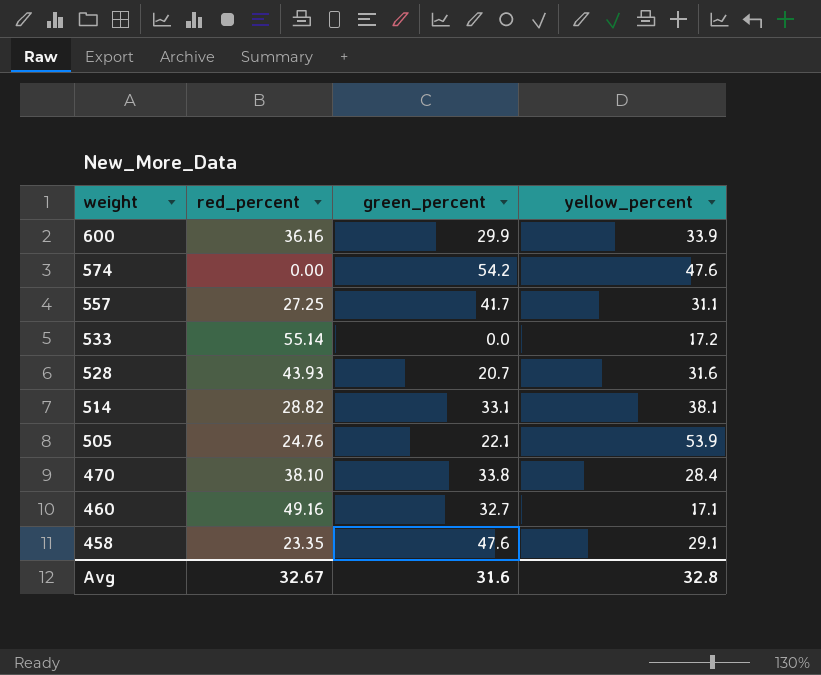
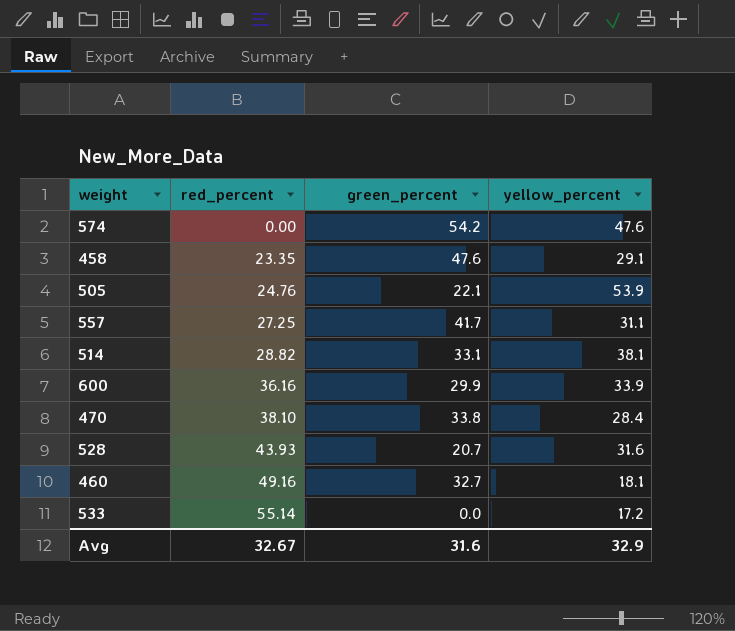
row order: weight descending -> red_percent ascending
460 | yellow_percent: 17.1 -> 18.1
Avg | yellow_percent: 32.8 -> 32.9

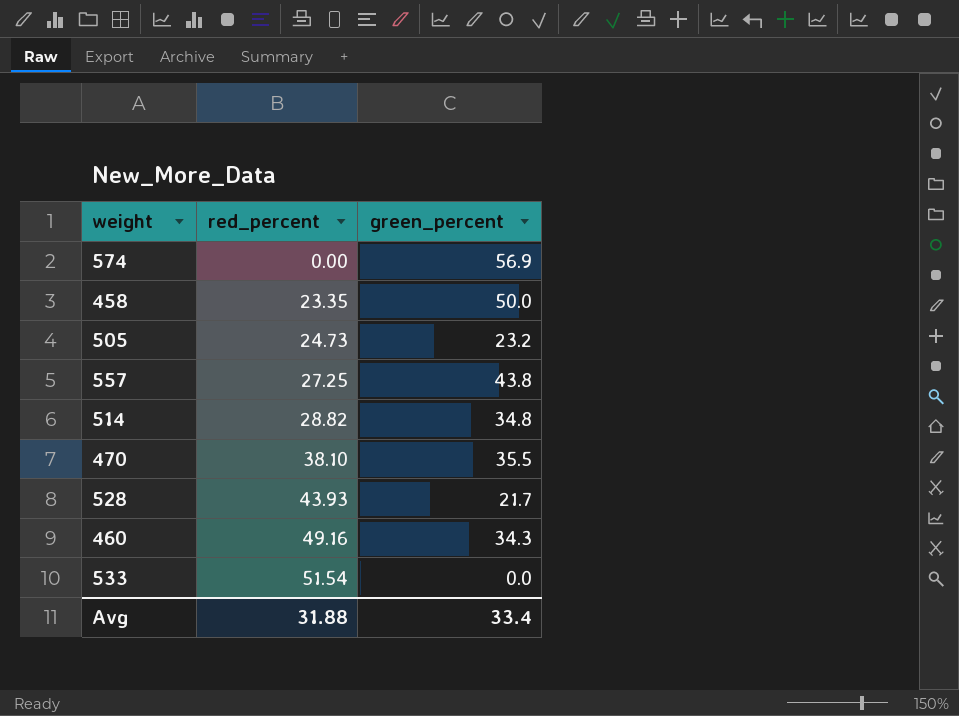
column yellow_percent | position: 4 -> none
row 600: 36.16 | 29.9 | 33.9 -> none
574 | green_percent: 54.2 -> 56.9
458 | green_percent: 47.6 -> 50.0
505 | red_percent: 24.76 -> 24.73
505 | green_percent: 22.1 -> 23.2
557 | green_percent: 41.7 -> 43.8
514 | green_percent: 33.1 -> 34.8
470 | green_percent: 33.8 -> 35.5
528 | green_percent: 20.7 -> 21.7
460 | green_percent: 32.7 -> 34.3
533 | red_percent: 55.14 -> 51.54
Avg | red_percent: 32.67 -> 31.88
Avg | green_percent: 31.6 -> 33.4

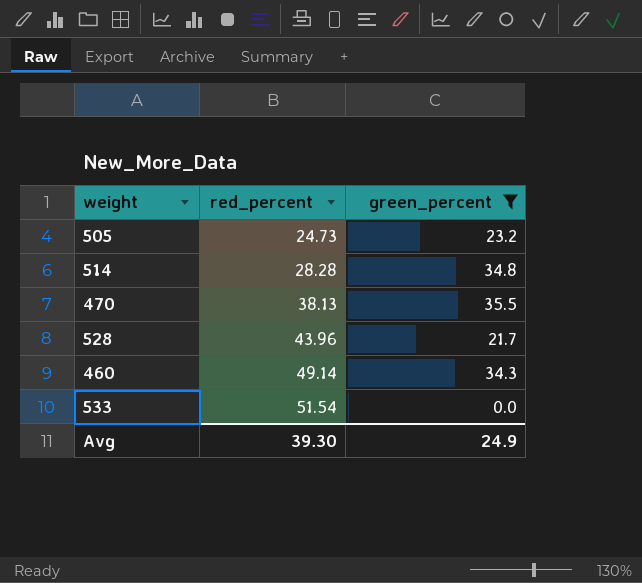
filter: none -> green_percent <= 35.5
514 | red_percent: 28.82 -> 28.28
470 | red_percent: 38.10 -> 38.13
528 | red_percent: 43.93 -> 43.96
460 | red_percent: 49.16 -> 49.14
Avg | red_percent: 31.88 -> 39.30
Avg | green_percent: 33.4 -> 24.9

